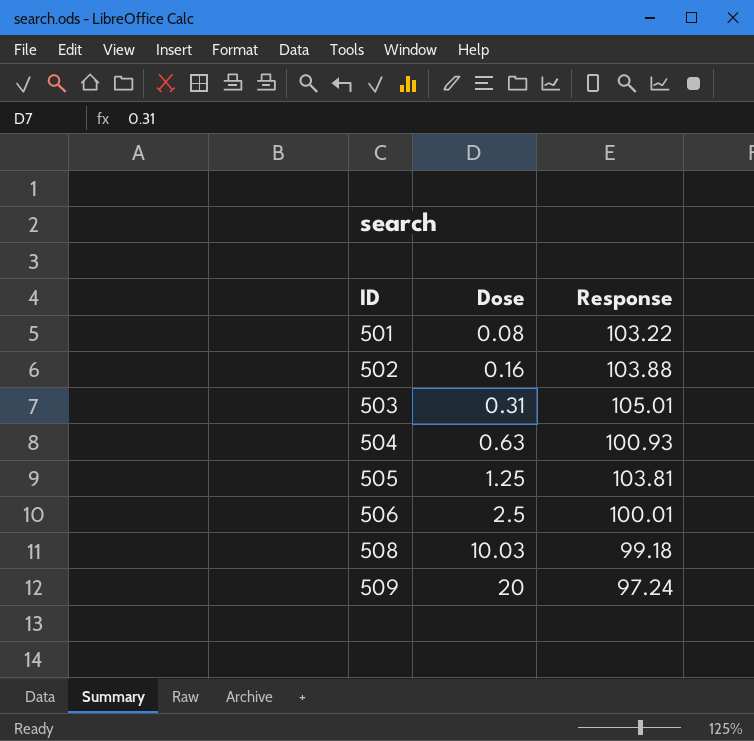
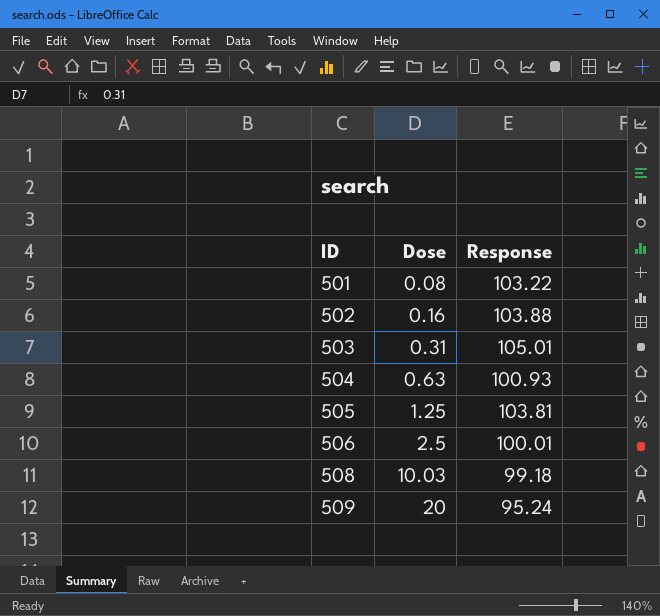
509 | Response: 97.24 -> 95.24

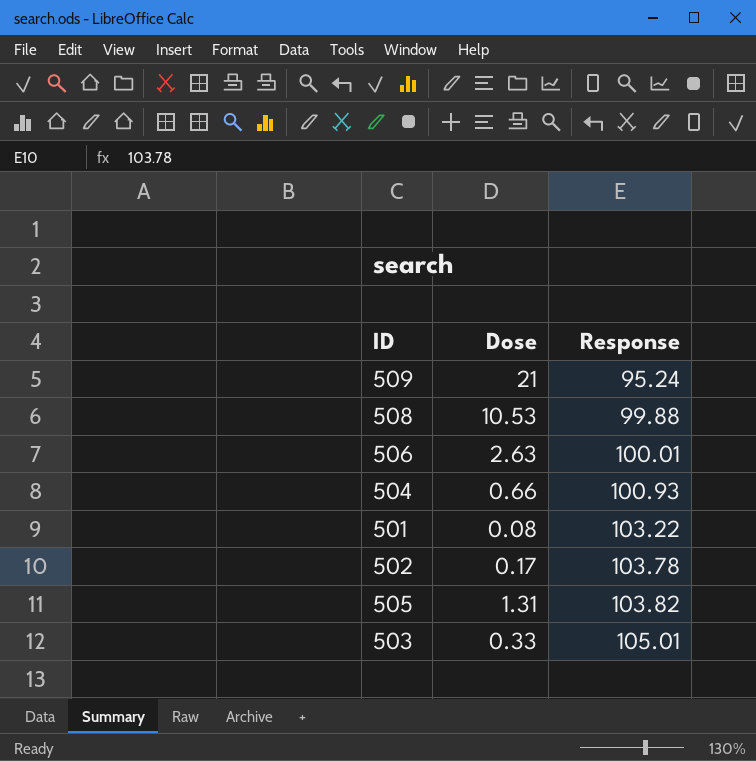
row order: ID ascending -> Response ascending
509 | Dose: 20 -> 21
508 | Dose: 10.03 -> 10.53
508 | Response: 99.18 -> 99.88
506 | Dose: 2.5 -> 2.63
504 | Dose: 0.63 -> 0.66
502 | Dose: 0.16 -> 0.17
502 | Response: 103.88 -> 103.78
505 | Dose: 1.25 -> 1.31
505 | Response: 103.81 -> 103.82
503 | Dose: 0.31 -> 0.33

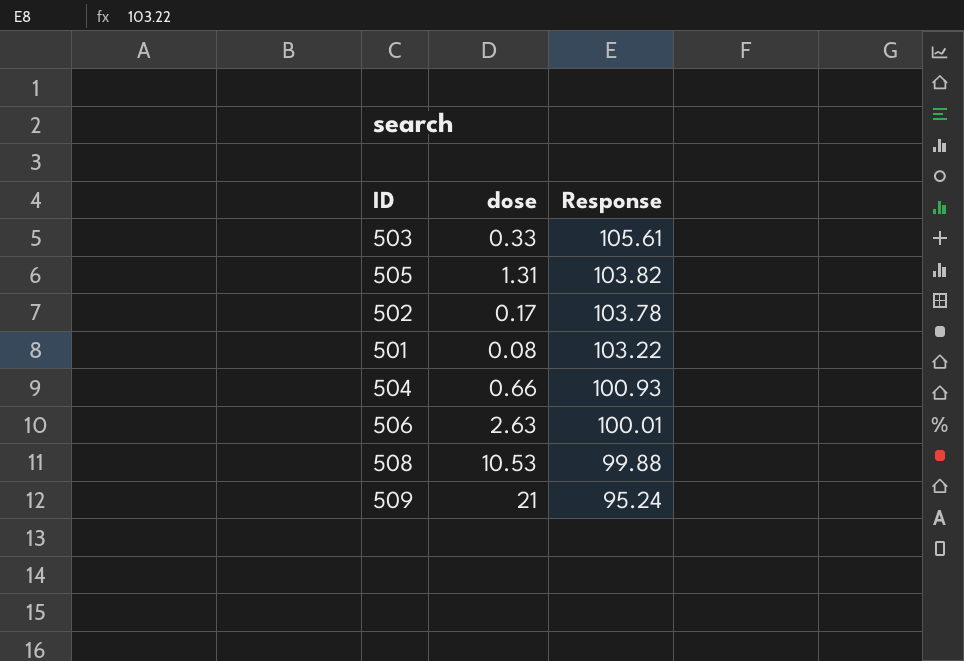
row order: Response ascending -> Response descending
column name: Dose -> dose
503 | Response: 105.01 -> 105.61

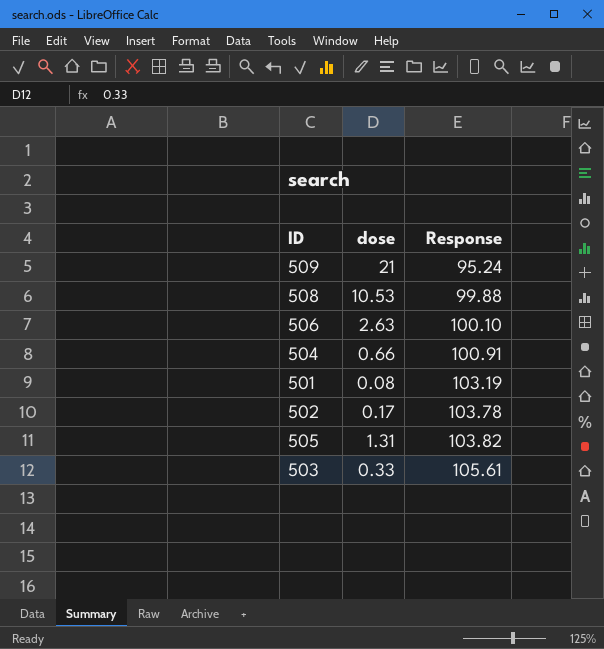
row order: Response descending -> Response ascending
506 | Response: 100.01 -> 100.10
504 | Response: 100.93 -> 100.91
501 | Response: 103.22 -> 103.19

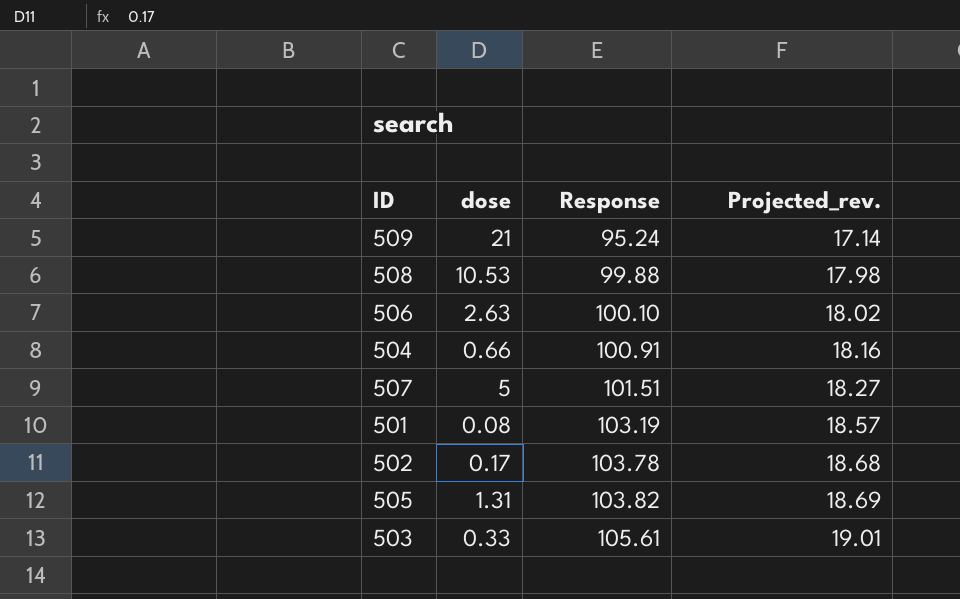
column Projected_rev. | formula: none -> [Response] * 0.18
row 507: none -> 5 | 101.51 | 18.27

